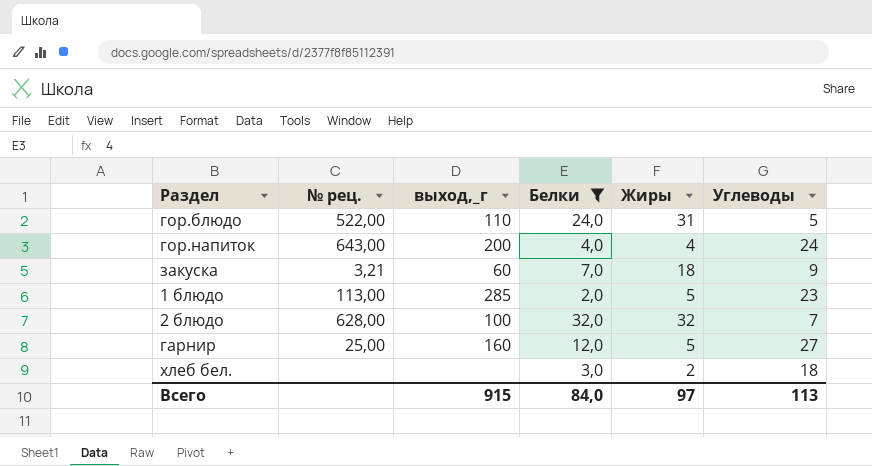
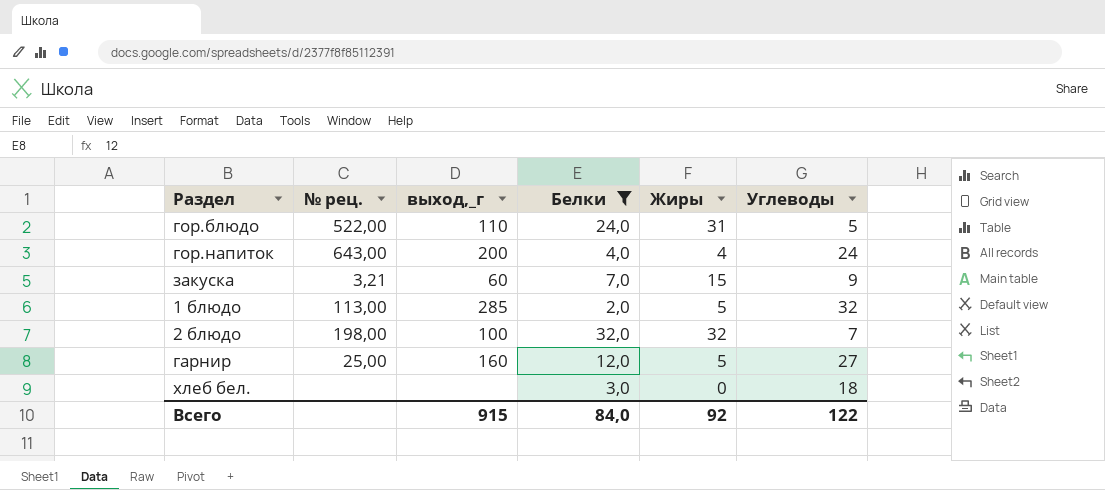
закуска | Жиры: 18 -> 15
1 блюдо | Углеводы: 23 -> 32
2 блюдо | № рец.: 628,00 -> 198,00
хлеб бел. | Жиры: 2 -> 0
Всего | Жиры: 97 -> 92
Всего | Углеводы: 113 -> 122

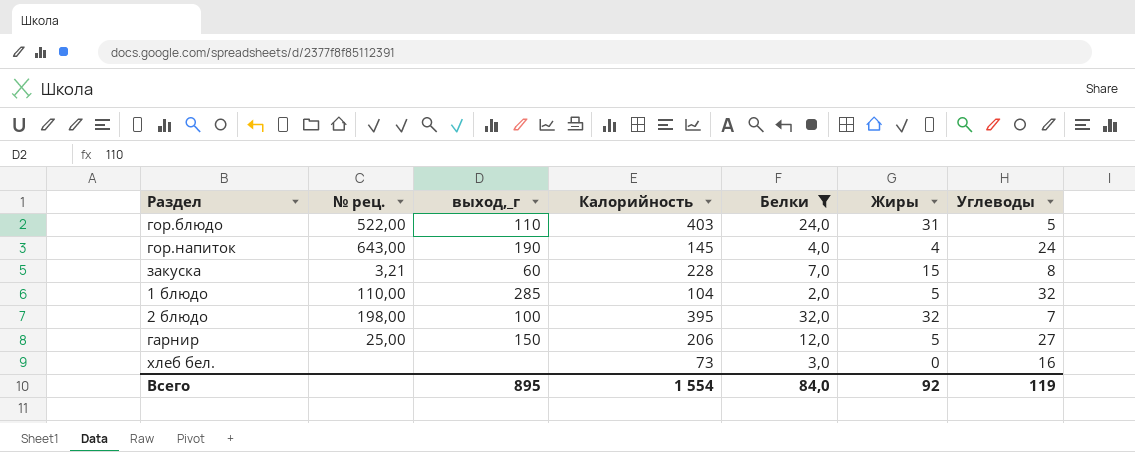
column Калорийность | position: none -> 4
гор.напиток | выход,_г: 200 -> 190
закуска | Углеводы: 9 -> 8
1 блюдо | № рец.: 113,00 -> 110,00
гарнир | выход,_г: 160 -> 150
хлеб бел. | Углеводы: 18 -> 16
Всего | выход,_г: 915 -> 895
Всего | Углеводы: 122 -> 119

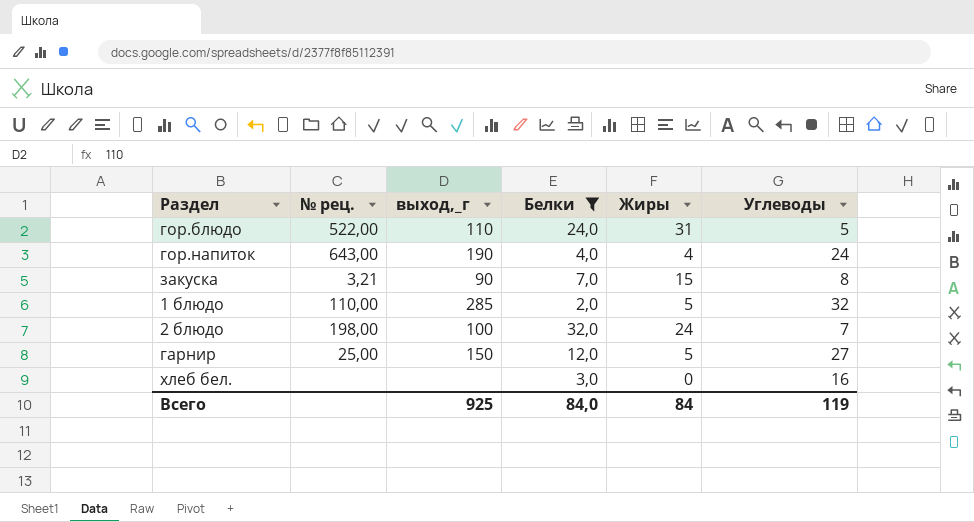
column Калорийность | position: 4 -> none
закуска | выход,_г: 60 -> 90
2 блюдо | Жиры: 32 -> 24
Всего | выход,_г: 895 -> 925
Всего | Жиры: 92 -> 84

